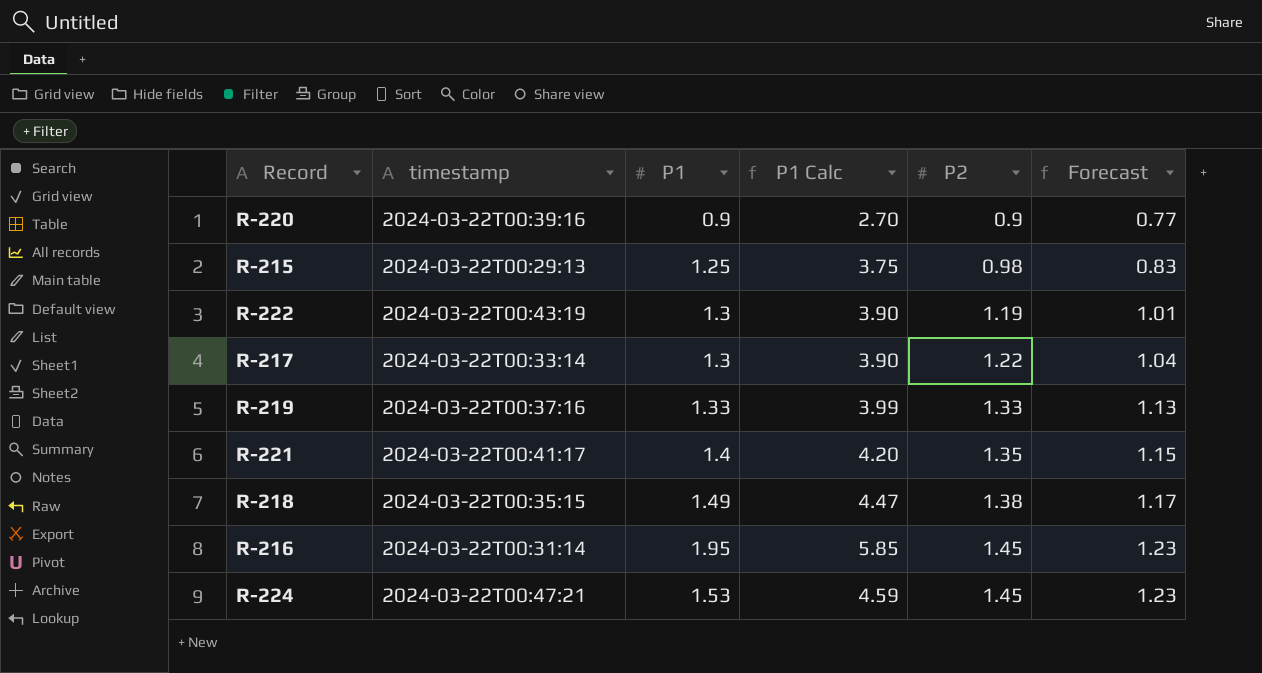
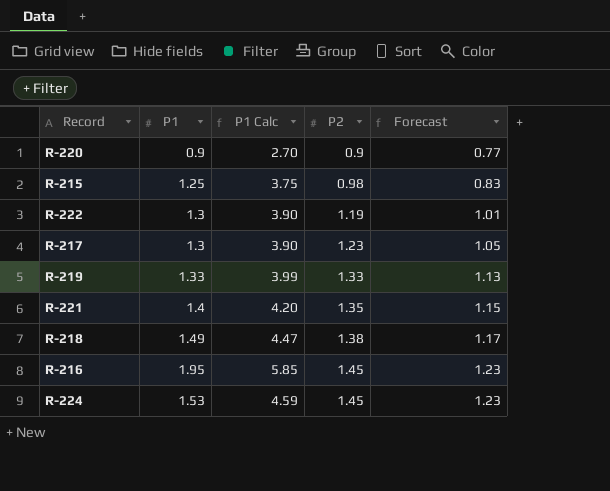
column timestamp | position: 2 -> none
R-217 | P2: 1.22 -> 1.23
R-217 | Forecast: 1.04 -> 1.05

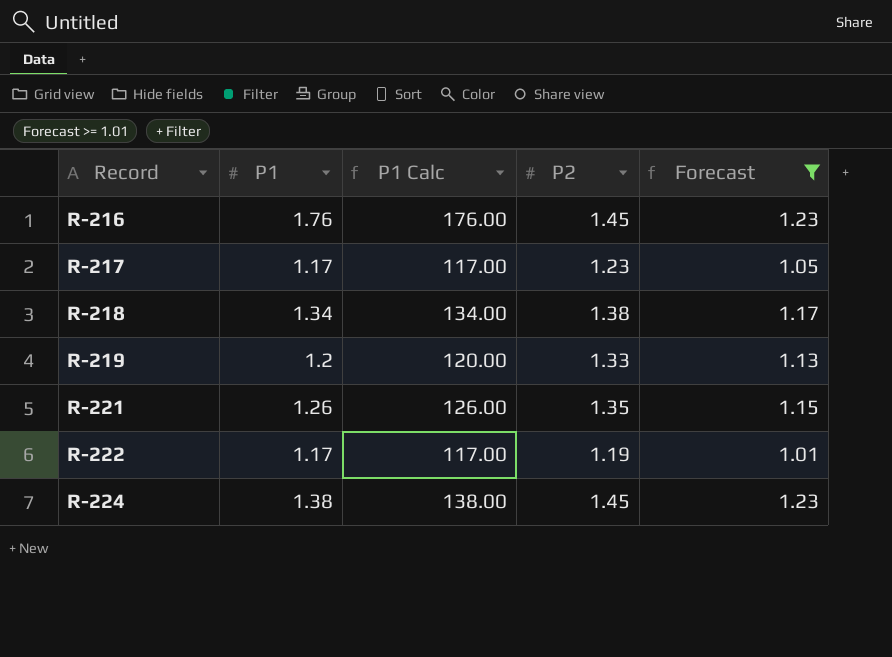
filter: none -> Forecast >= 1.01
row order: P2 ascending -> Record ascending
column P1 Calc | formula: [P1] * 3 -> [P1] * 100
R-216 | P1: 1.95 -> 1.76
R-217 | P1: 1.3 -> 1.17
R-218 | P1: 1.49 -> 1.34
R-219 | P1: 1.33 -> 1.2
R-221 | P1: 1.4 -> 1.26
R-222 | P1: 1.3 -> 1.17
R-224 | P1: 1.53 -> 1.38

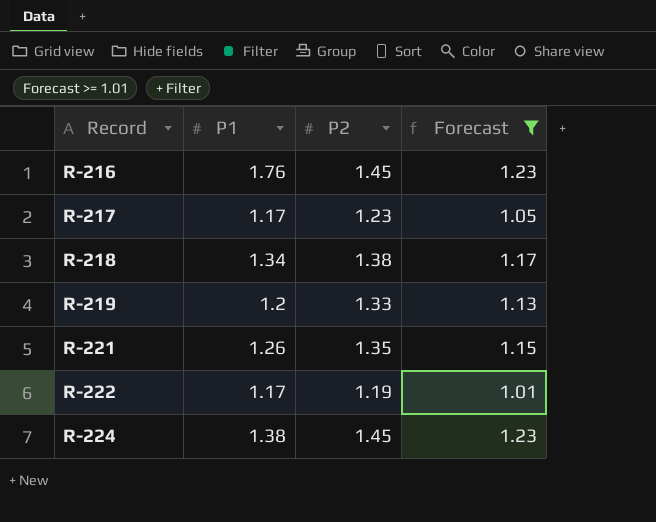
column P1 Calc | formula: [P1] * 100 -> none

